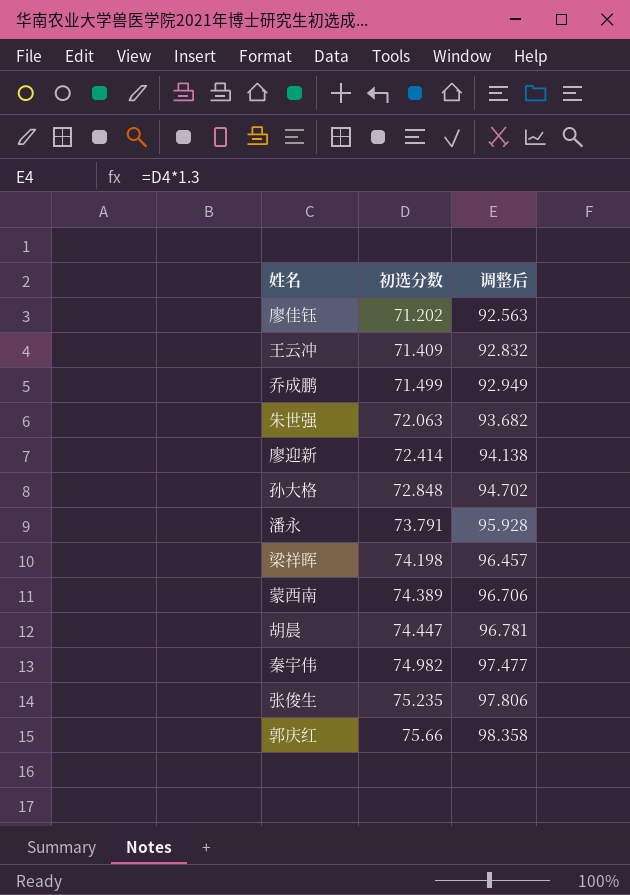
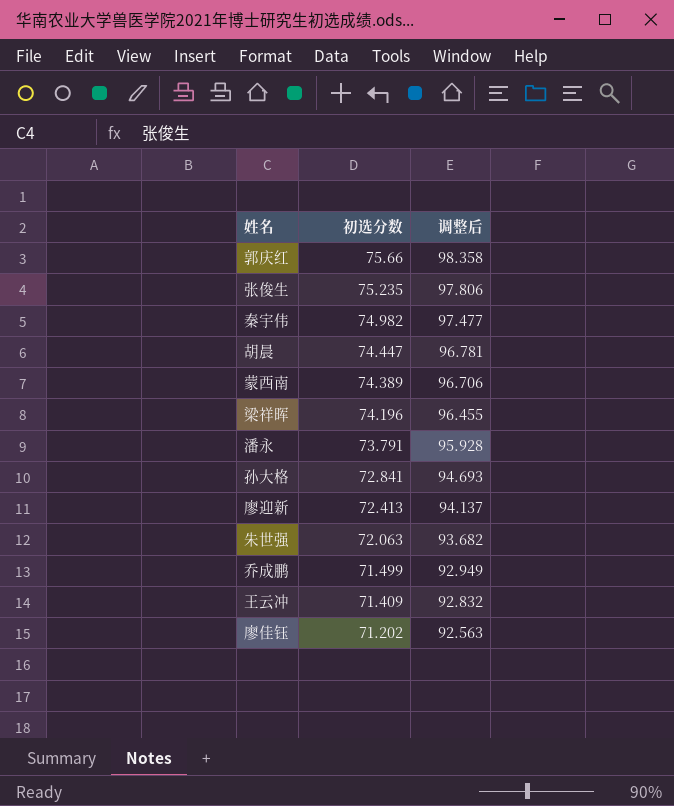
row order: 初选分数 ascending -> 初选分数 descending
梁祥晖 | 初选分数: 74.198 -> 74.196
梁祥晖 | 调整后: 96.457 -> 96.455
孙大格 | 初选分数: 72.848 -> 72.841
孙大格 | 调整后: 94.702 -> 94.693
廖迎新 | 初选分数: 72.414 -> 72.413
廖迎新 | 调整后: 94.138 -> 94.137

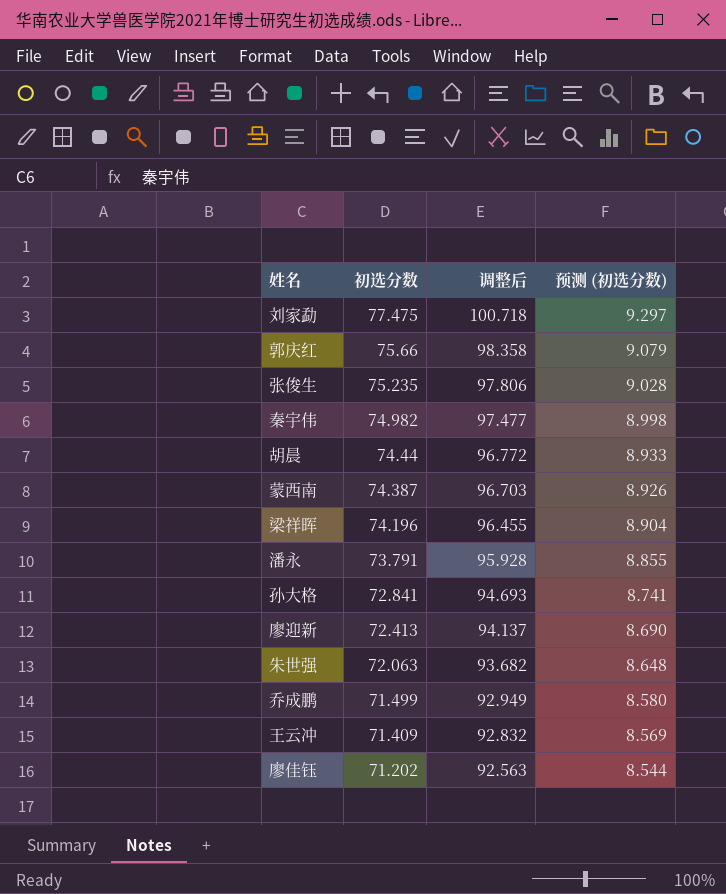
column 预测 (初选分数) | formula: none -> [初选分数] * 0.12
row 刘家勐: none -> 77.475 | 100.718 | 9.297
胡晨 | 初选分数: 74.447 -> 74.44
胡晨 | 调整后: 96.781 -> 96.772
蒙西南 | 初选分数: 74.389 -> 74.387
蒙西南 | 调整后: 96.706 -> 96.703

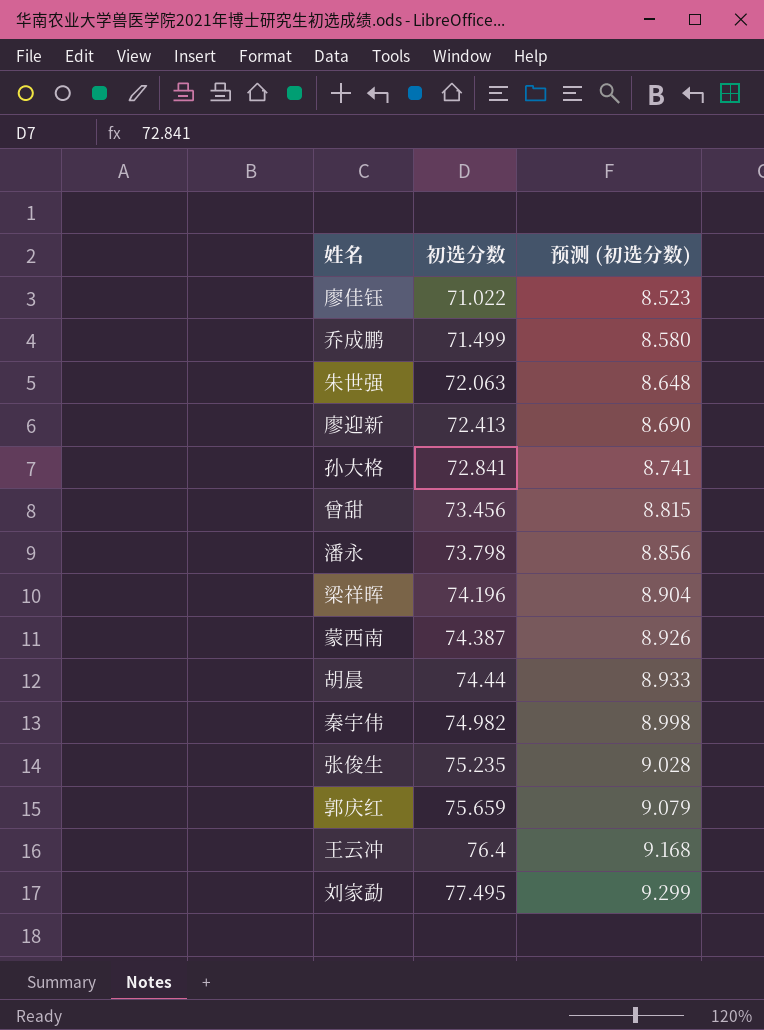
row order: 初选分数 descending -> 初选分数 ascending
column 调整后 | formula: [初选分数] * 1.3 -> none
廖佳钰 | 初选分数: 71.202 -> 71.022
廖佳钰 | 预测 (初选分数): 8.544 -> 8.523
row 曾甜: none -> 73.456 | 8.815
潘永 | 初选分数: 73.791 -> 73.798
潘永 | 预测 (初选分数): 8.855 -> 8.856
郭庆红 | 初选分数: 75.66 -> 75.659
王云冲 | 初选分数: 71.409 -> 76.4
王云冲 | 预测 (初选分数): 8.569 -> 9.168
刘家勐 | 初选分数: 77.475 -> 77.495
刘家勐 | 预测 (初选分数): 9.297 -> 9.299

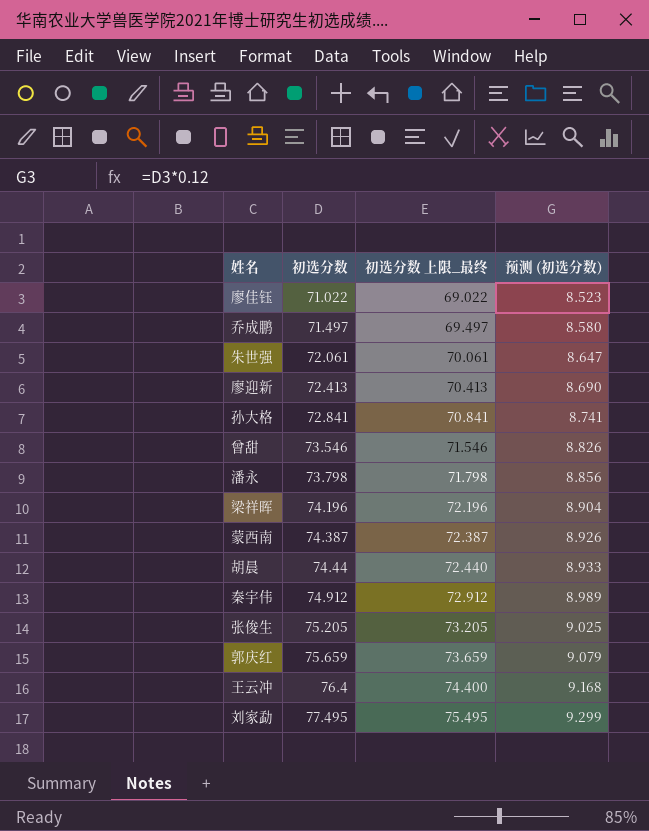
column 初选分数 上限_最终 | formula: none -> [初选分数] - 2
乔成鹏 | 初选分数: 71.499 -> 71.497
朱世强 | 初选分数: 72.063 -> 72.061
朱世强 | 预测 (初选分数): 8.648 -> 8.647
曾甜 | 初选分数: 73.456 -> 73.546
曾甜 | 预测 (初选分数): 8.815 -> 8.826
秦宇伟 | 初选分数: 74.982 -> 74.912
秦宇伟 | 预测 (初选分数): 8.998 -> 8.989
张俊生 | 初选分数: 75.235 -> 75.205
张俊生 | 预测 (初选分数): 9.028 -> 9.025

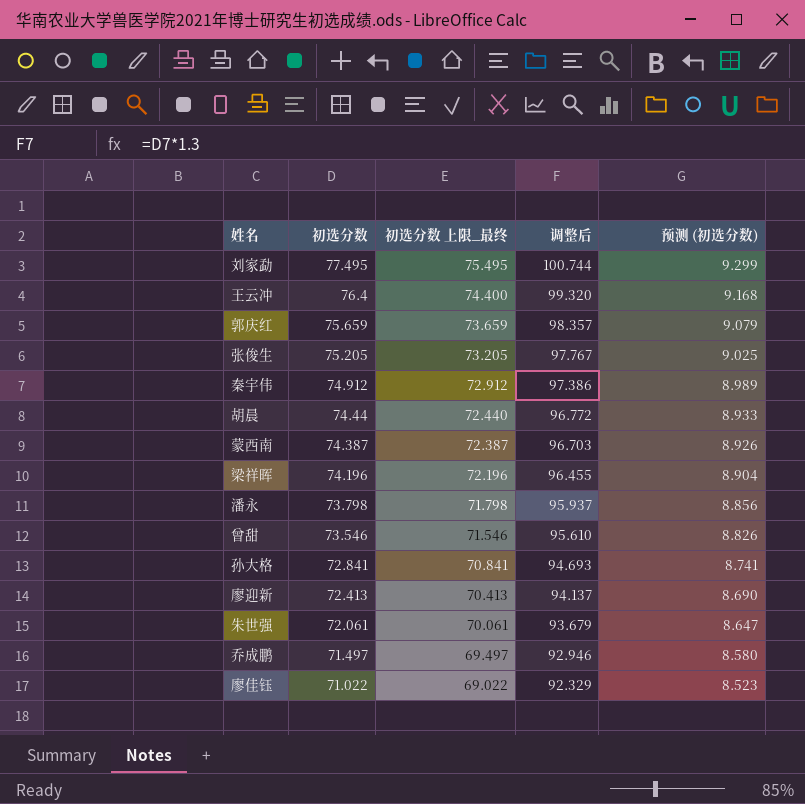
row order: 初选分数 ascending -> 初选分数 descending
column 调整后 | formula: none -> [初选分数] * 1.3

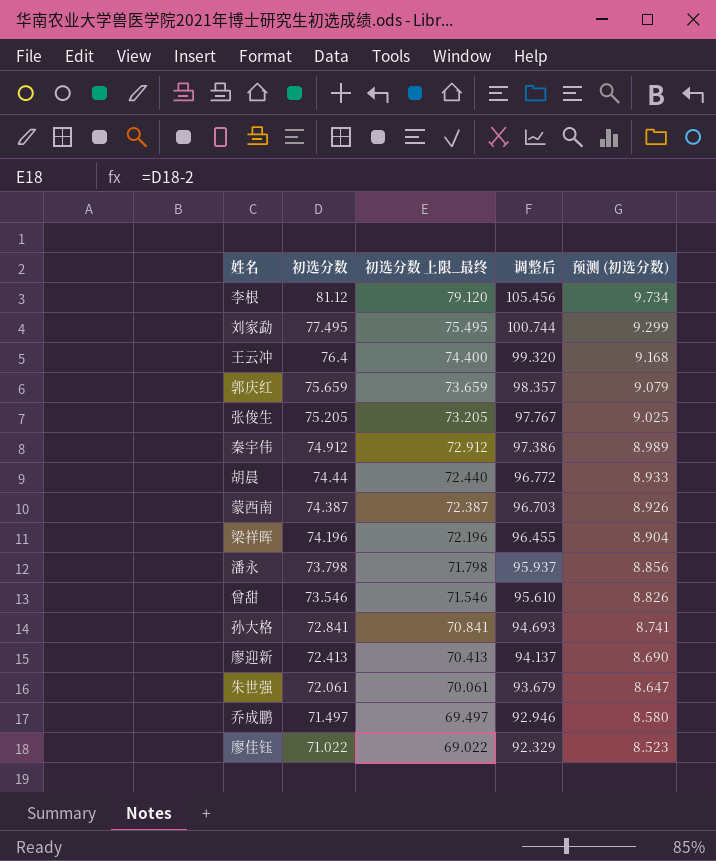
row 李根: none -> 81.12 | 79.120 | 105.456 | 9.734

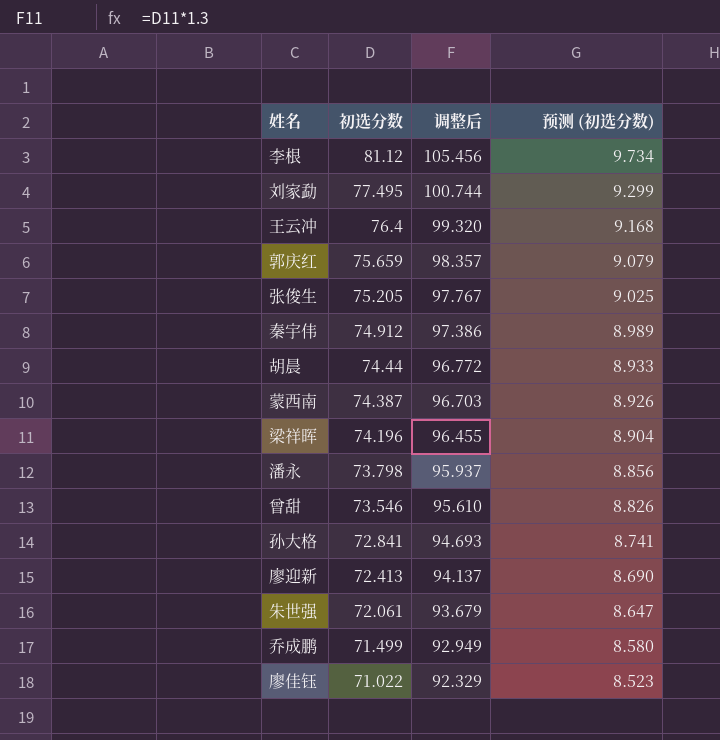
column 初选分数 上限_最终 | formula: [初选分数] - 2 -> none
乔成鹏 | 初选分数: 71.497 -> 71.499
乔成鹏 | 调整后: 92.946 -> 92.949

